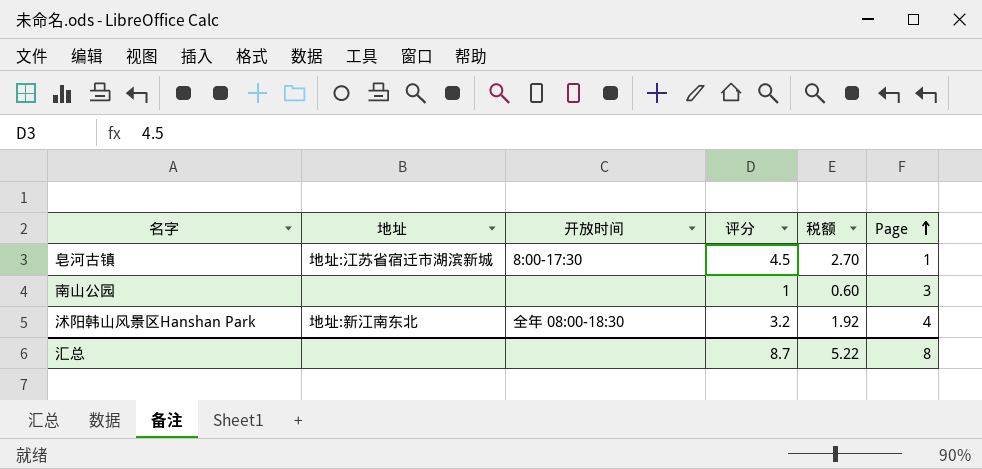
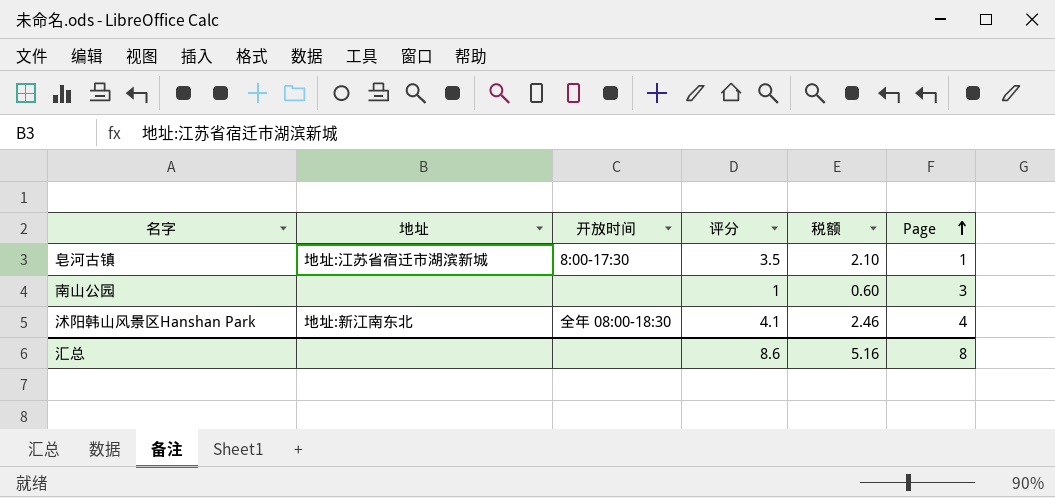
皂河古镇 | 评分: 4.5 -> 3.5
皂河古镇 | 税额: 2.70 -> 2.10
沭阳韩山风景区Hanshan Park | 评分: 3.2 -> 4.1
沭阳韩山风景区Hanshan Park | 税额: 1.92 -> 2.46
汇总 | 评分: 8.7 -> 8.6
汇总 | 税额: 5.22 -> 5.16

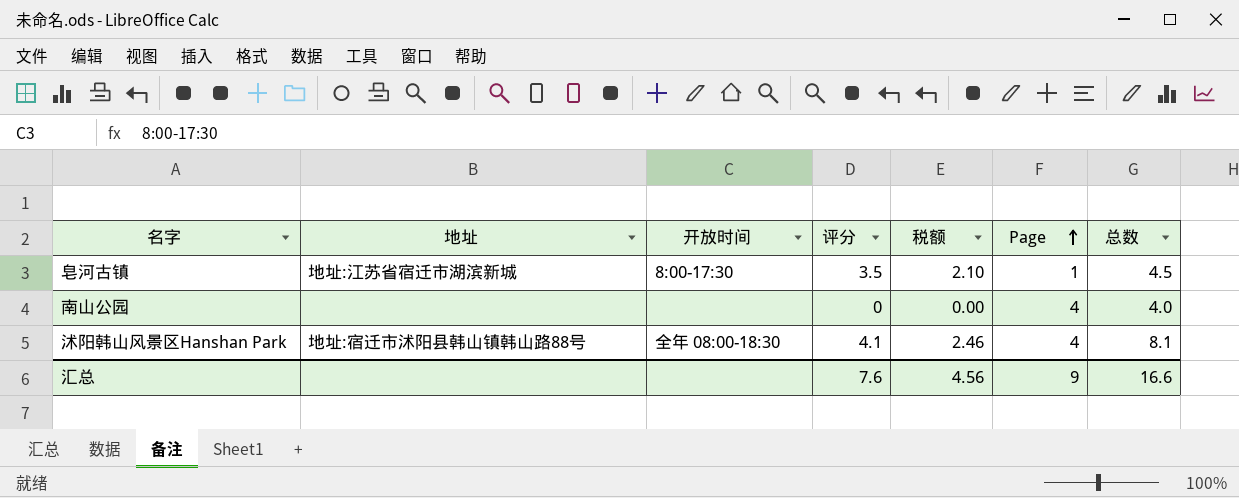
column 总数 | formula: none -> [评分] + [Page]
南山公园 | 评分: 1 -> 0
南山公园 | 税额: 0.60 -> 0.00
南山公园 | Page: 3 -> 4
沭阳韩山风景区Hanshan Park | 地址: 地址:新江南东北 -> 地址:宿迁市沭阳县韩山镇韩山路88号
汇总 | 评分: 8.6 -> 7.6
汇总 | 税额: 5.16 -> 4.56
汇总 | Page: 8 -> 9

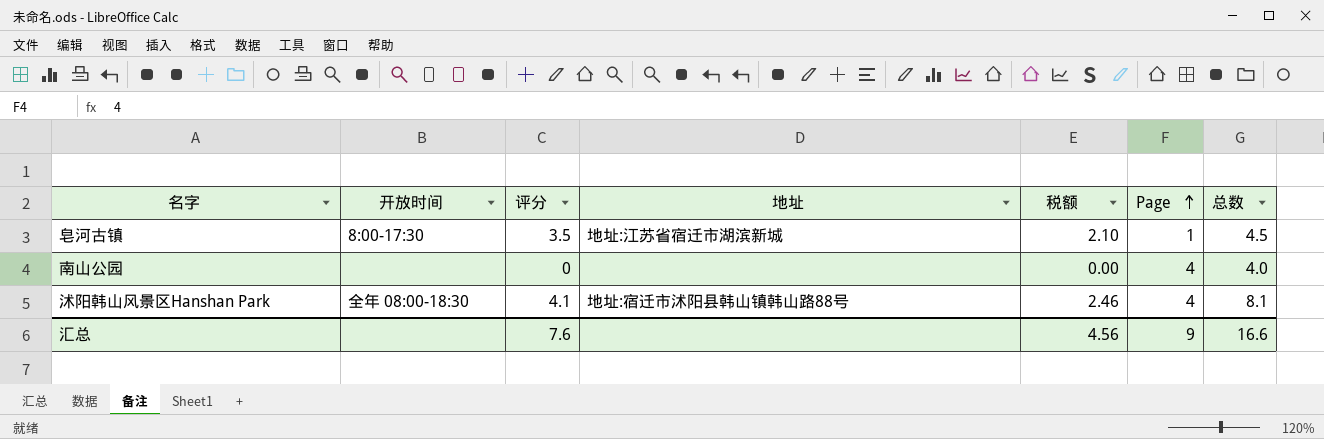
column 地址 | position: 2 -> 4

